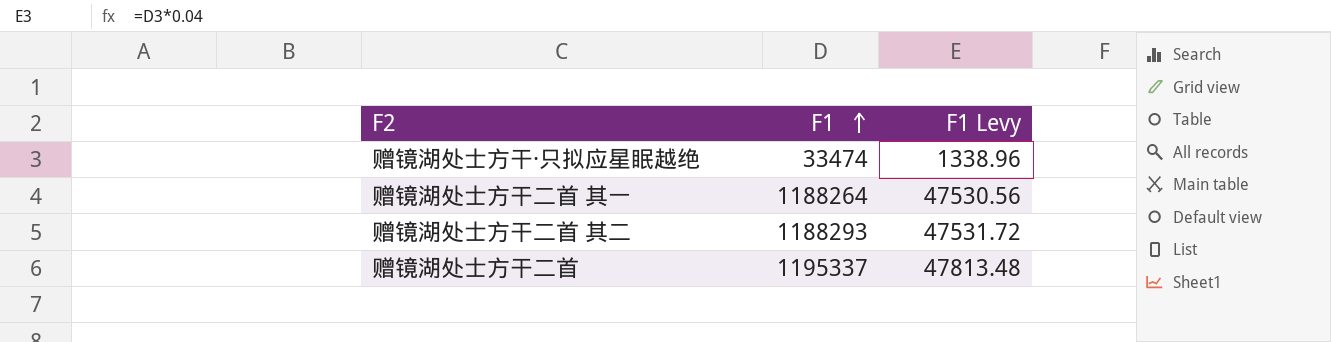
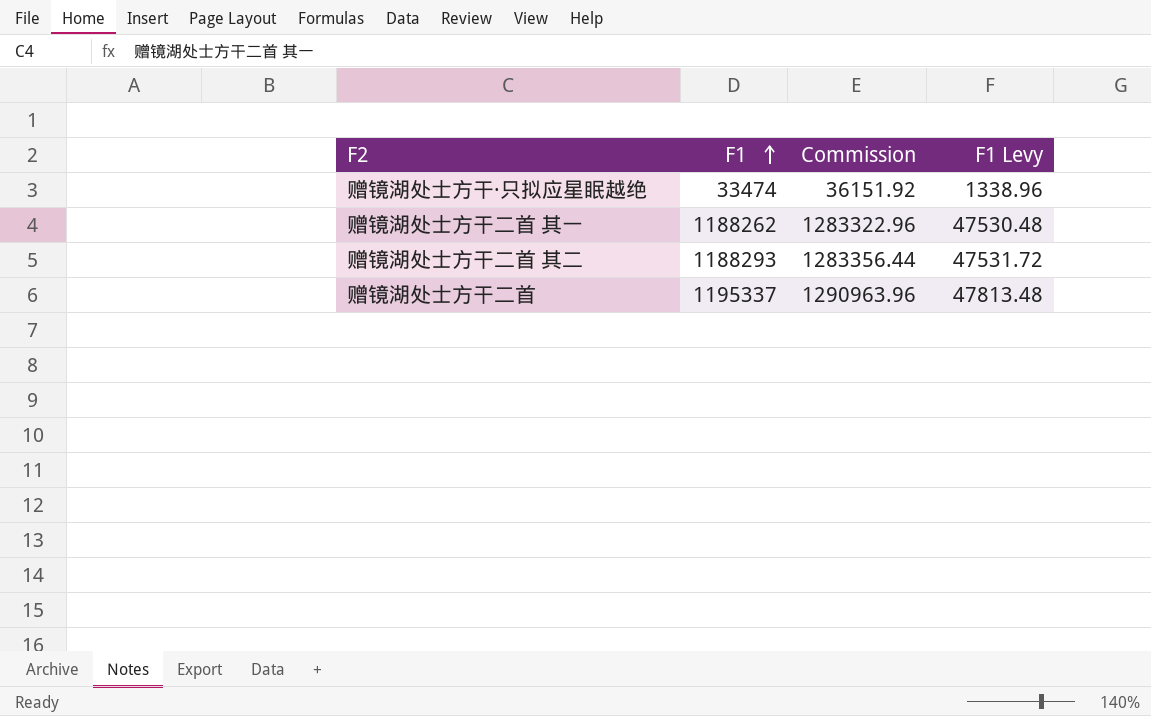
column Commission | formula: none -> [F1] * 1.08
赠镜湖处士方干二首 其一 | F1: 1188264 -> 1188262
赠镜湖处士方干二首 其一 | F1 Levy: 47530.56 -> 47530.48

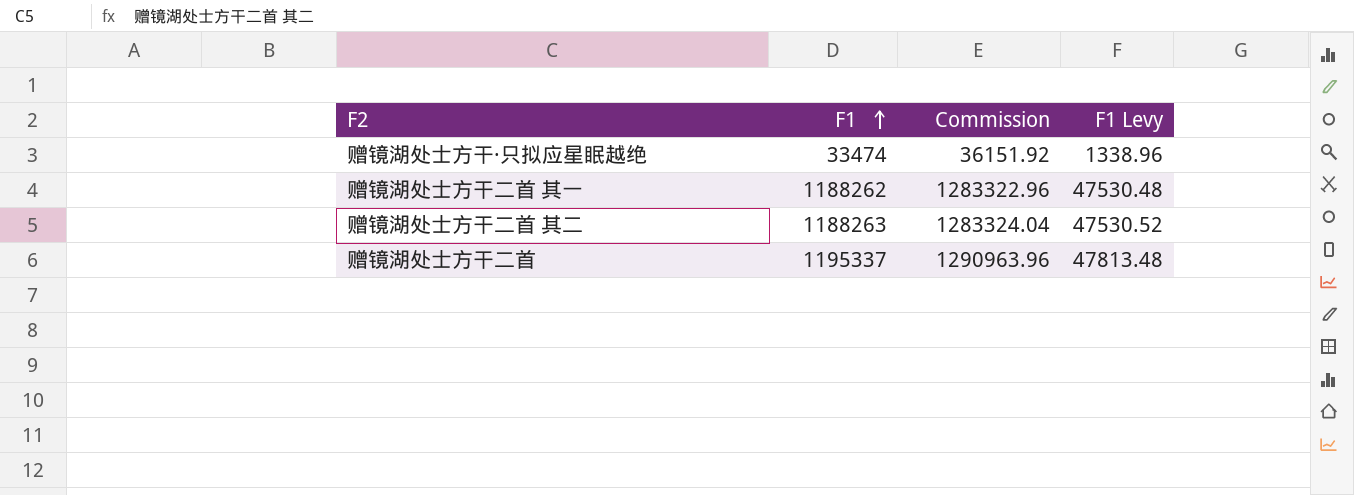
赠镜湖处士方干二首 其二 | F1: 1188293 -> 1188263
赠镜湖处士方干二首 其二 | Commission: 1283356.44 -> 1283324.04
赠镜湖处士方干二首 其二 | F1 Levy: 47531.72 -> 47530.52

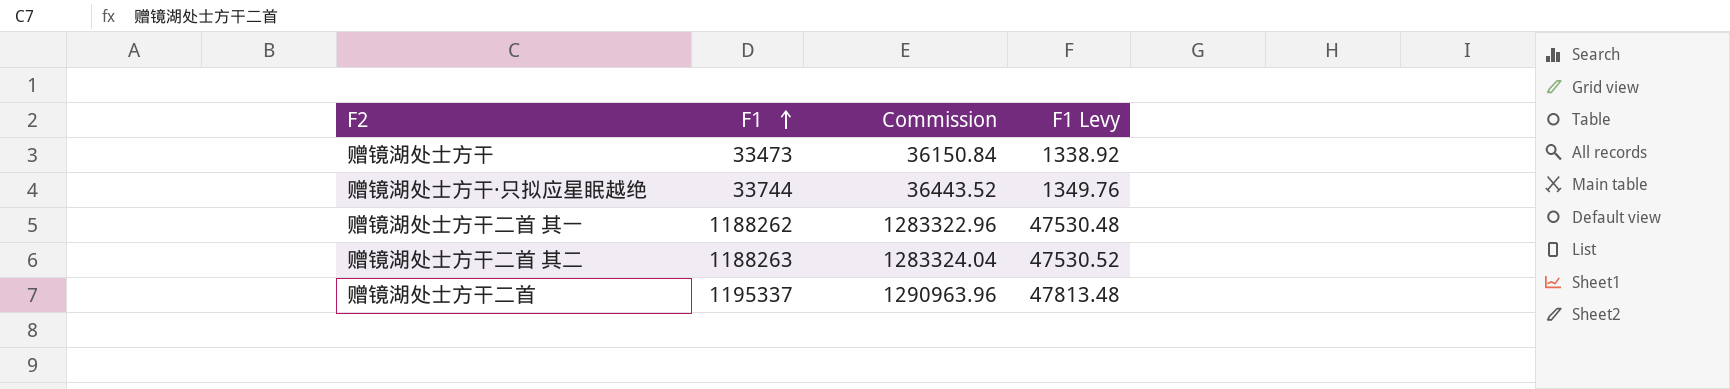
row 赠镜湖处士方干: none -> 33473 | 36150.84 | 1338.92
赠镜湖处士方干·只拟应星眠越绝 | F1: 33474 -> 33744
赠镜湖处士方干·只拟应星眠越绝 | Commission: 36151.92 -> 36443.52
赠镜湖处士方干·只拟应星眠越绝 | F1 Levy: 1338.96 -> 1349.76

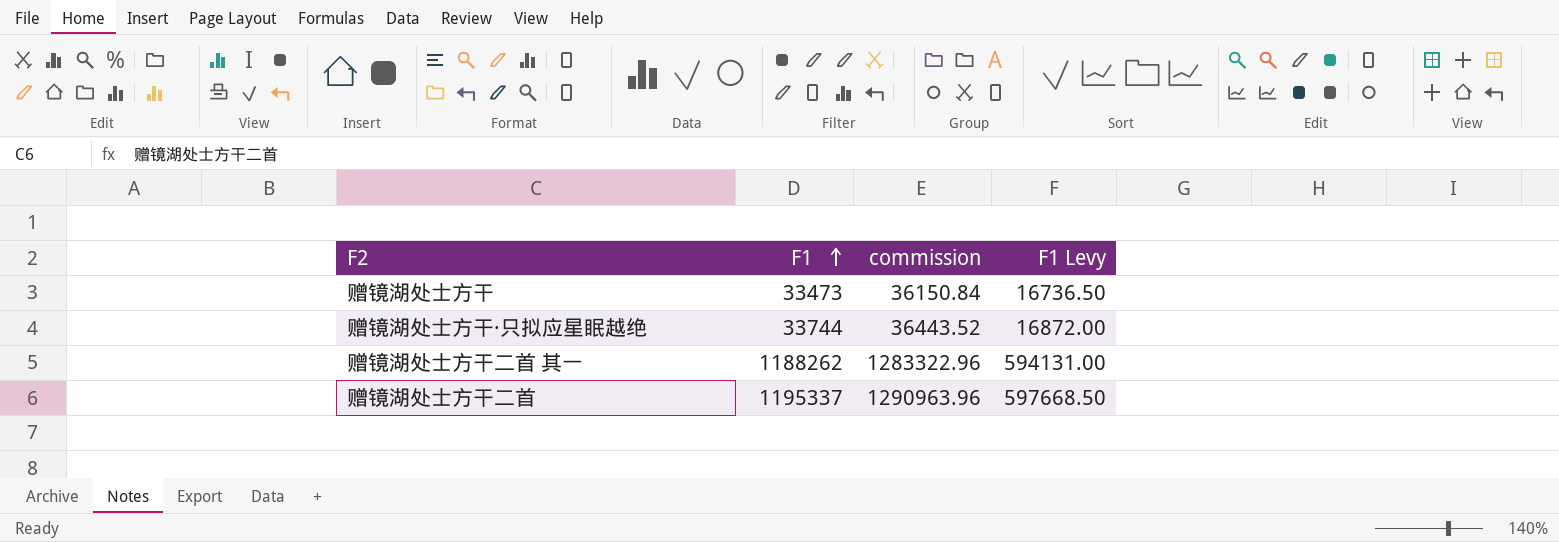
column name: Commission -> commission
column F1 Levy | formula: [F1] * 0.04 -> [F1] * 0.5
row 赠镜湖处士方干二首 其二: 1188263 | 1283324.04 | 47530.52 -> none

